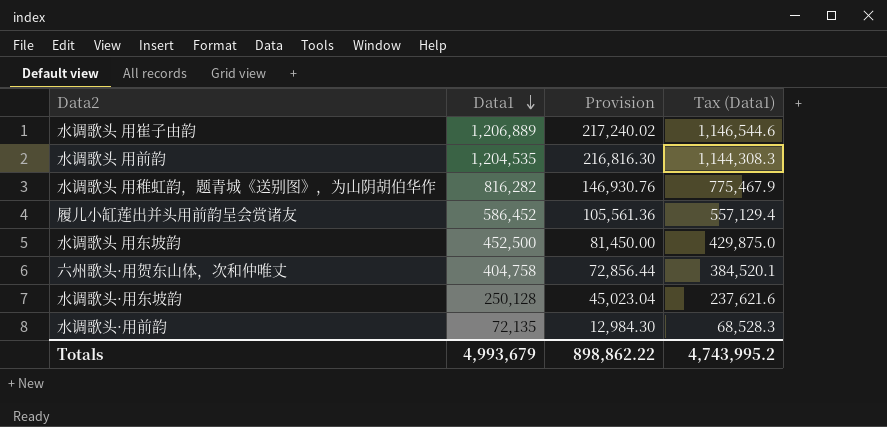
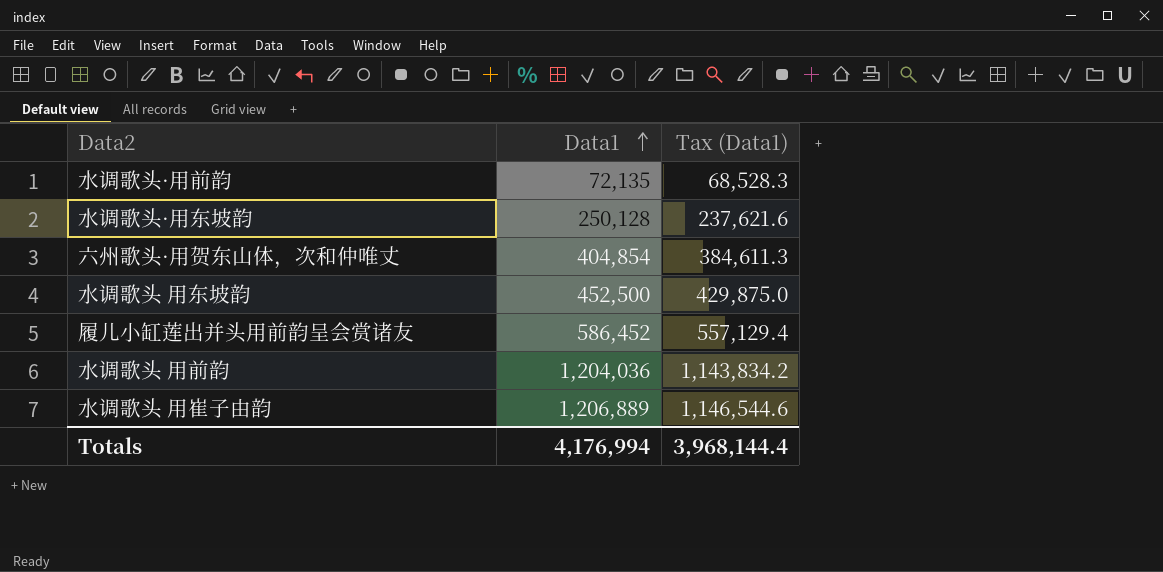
row order: Data1 descending -> Data1 ascending
column Provision | formula: [Data1] * 0.18 -> none
row 水调歌头 用稚虹韵，题青城《送别图》，为山阴胡伯华作: 816,282 | 146,930.76 | 775,467.9 -> none
六州歌头·用贺东山体，次和仲唯丈 | Data1: 404,758 -> 404,854
六州歌头·用贺东山体，次和仲唯丈 | Tax (Data1): 384,520.1 -> 384,611.3
水调歌头 用前韵 | Data1: 1,204,535 -> 1,204,036
水调歌头 用前韵 | Tax (Data1): 1,144,308.3 -> 1,143,834.2
Totals | Data1: 4,993,679 -> 4,176,994
Totals | Tax (Data1): 4,743,995.2 -> 3,968,144.4

